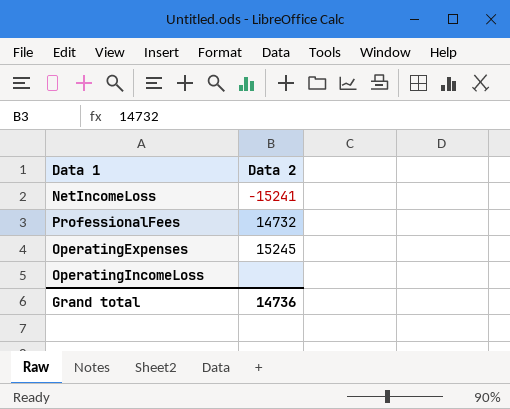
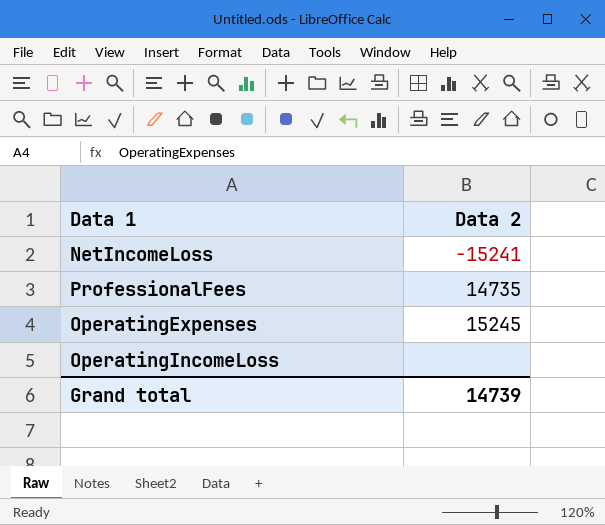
ProfessionalFees | Data 2: 14732 -> 14735
Grand total | Data 2: 14736 -> 14739

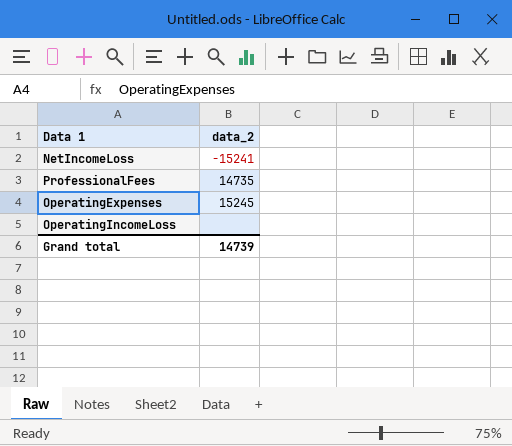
column name: Data 2 -> data_2

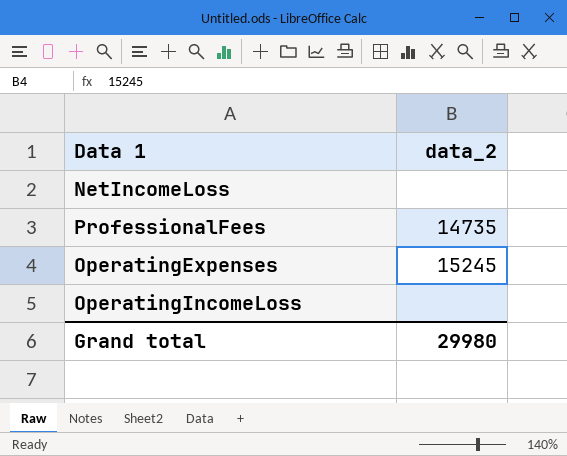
NetIncomeLoss | data_2: -15241 -> none
Grand total | data_2: 14739 -> 29980

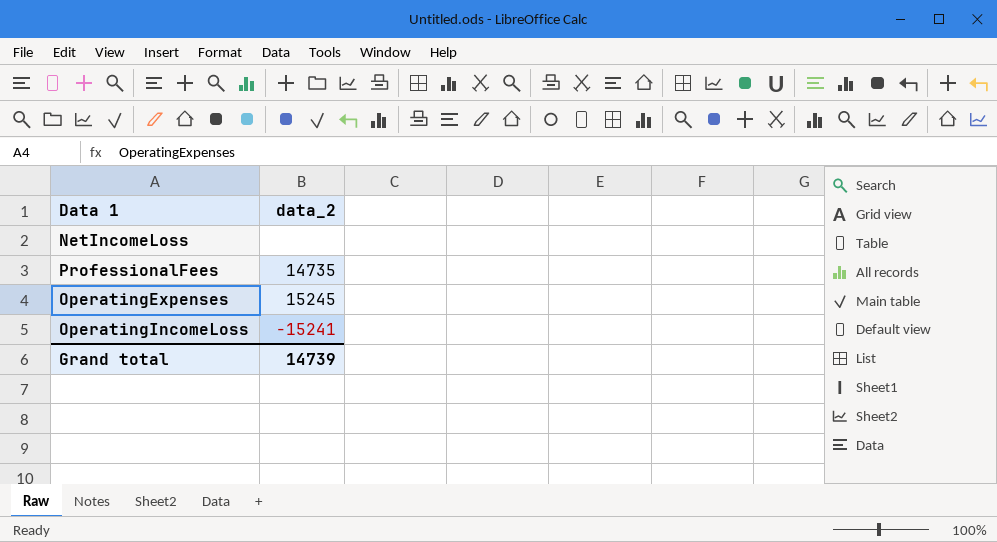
OperatingIncomeLoss | data_2: none -> -15241
Grand total | data_2: 29980 -> 14739

